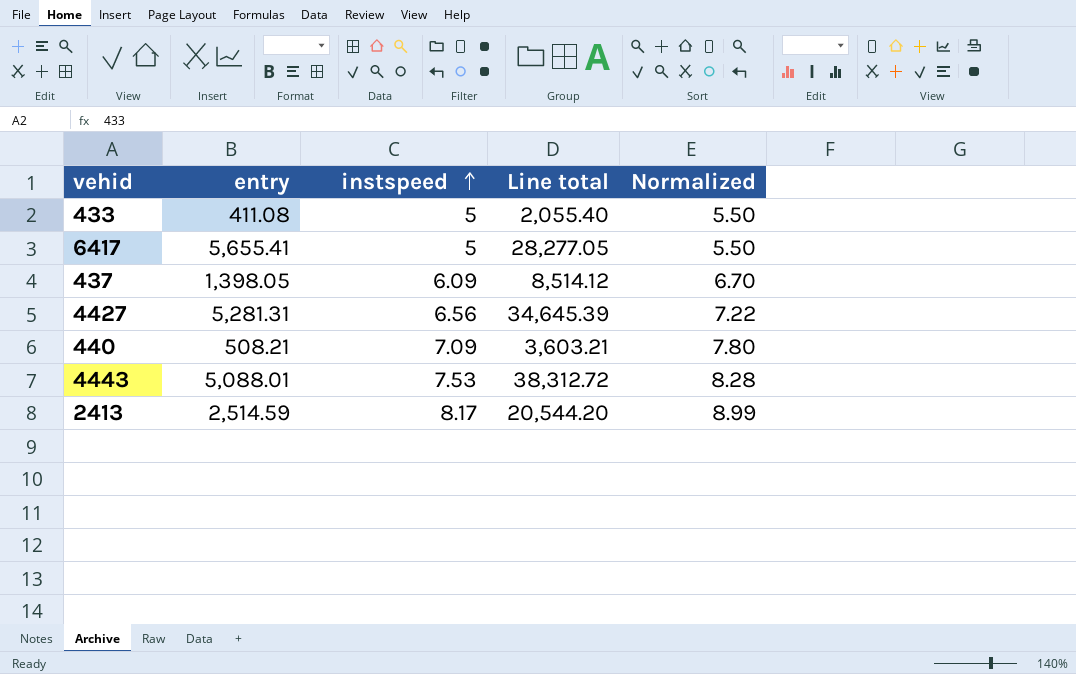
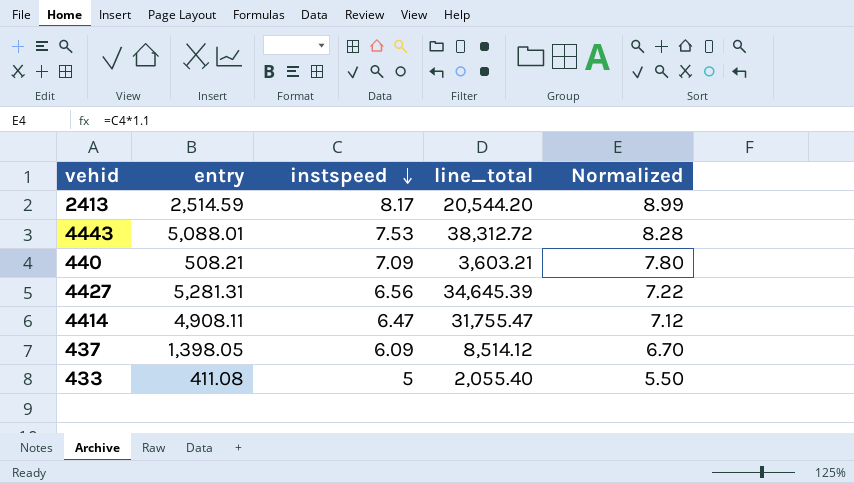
row order: instspeed ascending -> instspeed descending
column name: Line total -> line_total
row 6417: 5,655.41 | 5 | 28,277.05 | 5.50 -> none
row 4414: none -> 4,908.11 | 6.47 | 31,755.47 | 7.12

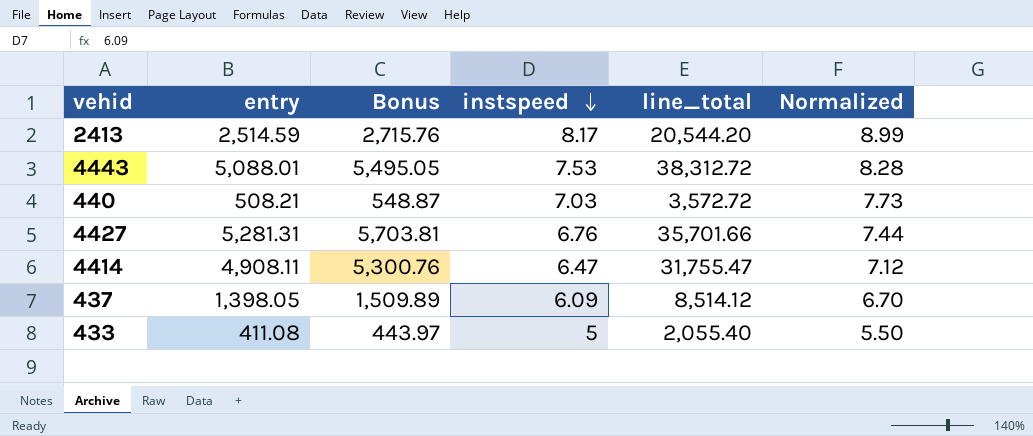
column Bonus | formula: none -> [entry] * 1.08
440 | instspeed: 7.09 -> 7.03
440 | line_total: 3,603.21 -> 3,572.72
440 | Normalized: 7.80 -> 7.73
4427 | instspeed: 6.56 -> 6.76
4427 | line_total: 34,645.39 -> 35,701.66
4427 | Normalized: 7.22 -> 7.44

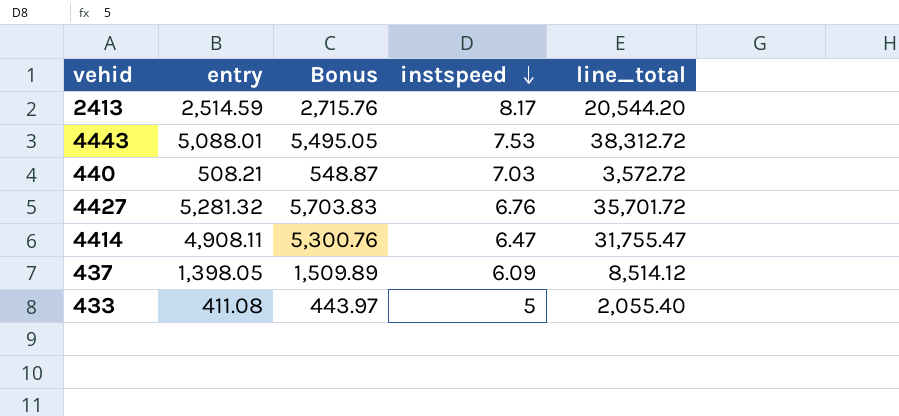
column Normalized | formula: [instspeed] * 1.1 -> none
4427 | entry: 5,281.31 -> 5,281.32
4427 | Bonus: 5,703.81 -> 5,703.83
4427 | line_total: 35,701.66 -> 35,701.72

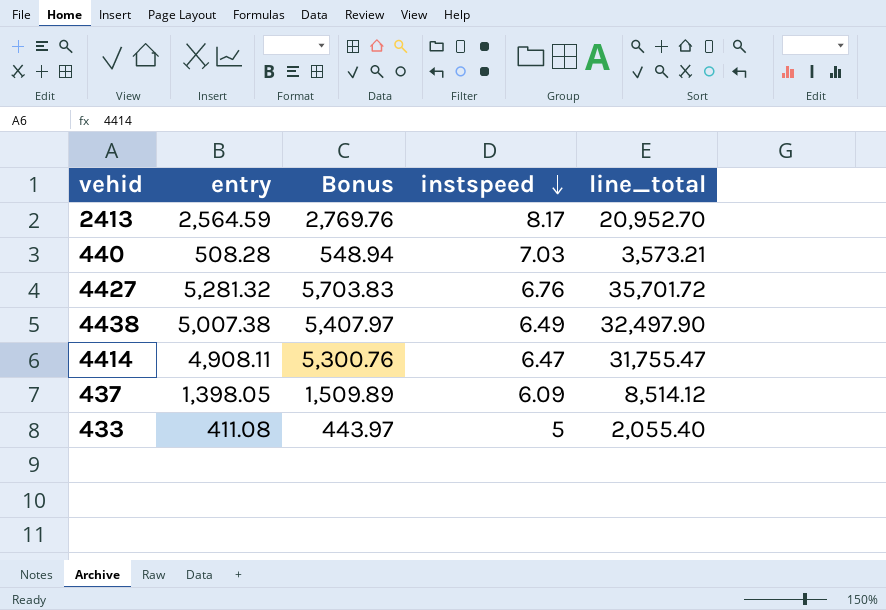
row 4443: 5,088.01 | 5,495.05 | 7.53 | 38,312.72 -> none
2413 | entry: 2,514.59 -> 2,564.59
2413 | Bonus: 2,715.76 -> 2,769.76
2413 | line_total: 20,544.20 -> 20,952.70
440 | entry: 508.21 -> 508.28
440 | Bonus: 548.87 -> 548.94
440 | line_total: 3,572.72 -> 3,573.21
row 4438: none -> 5,007.38 | 5,407.97 | 6.49 | 32,497.90

